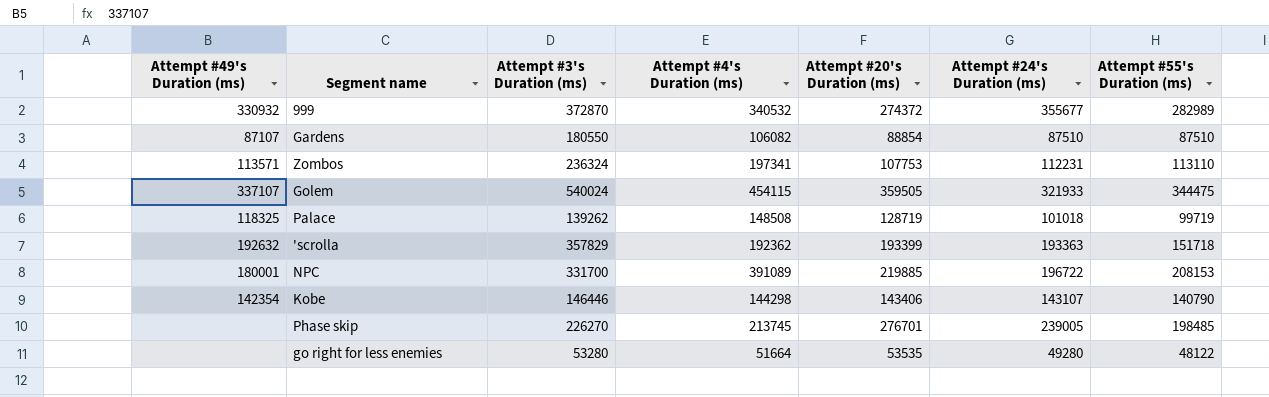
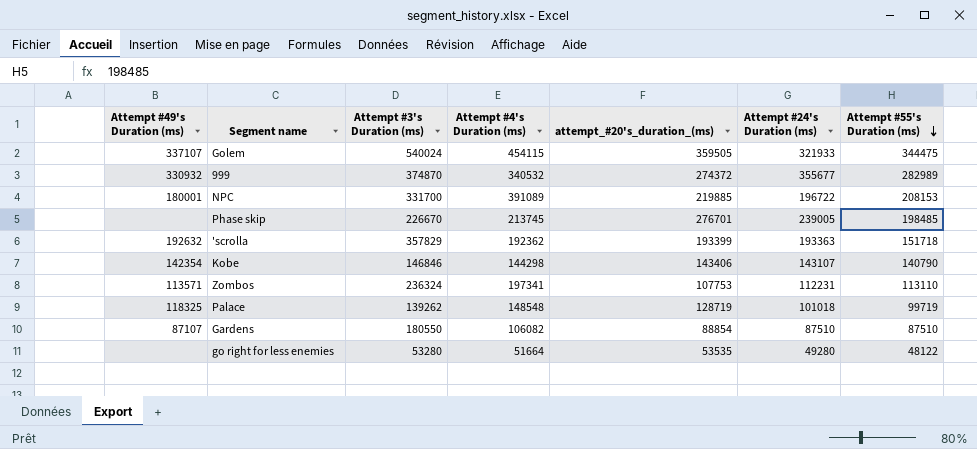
row order: none -> Attempt #55's Duration (ms) descending
column name: Attempt #20's Duration (ms) -> attempt_#20's_duration_(ms)
999 | Attempt #3's Duration (ms): 372870 -> 374870
Phase skip | Attempt #3's Duration (ms): 226270 -> 226670
Kobe | Attempt #3's Duration (ms): 146446 -> 146846
Palace | Attempt #4's Duration (ms): 148508 -> 148548

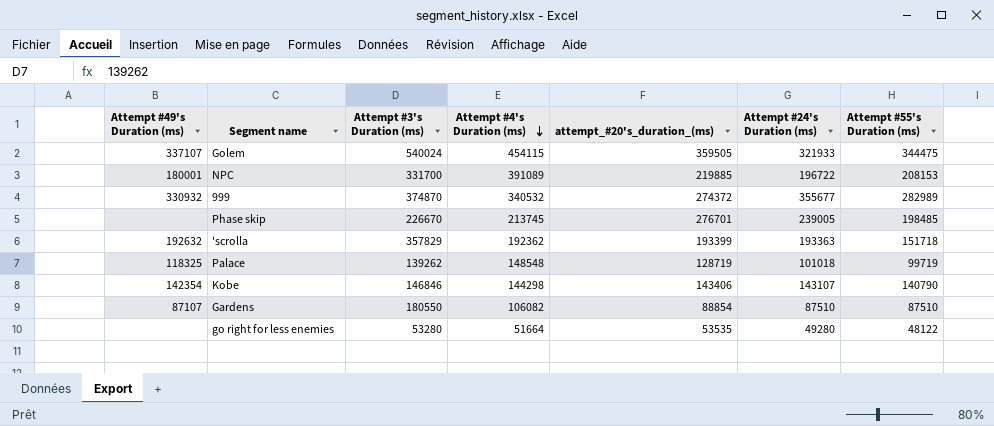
row order: Attempt #55's Duration (ms) descending -> Attempt #4's Duration (ms) descending
row Zombos: 113571 | 236324 | 197341 | 107753 | 112231 | 113110 -> none

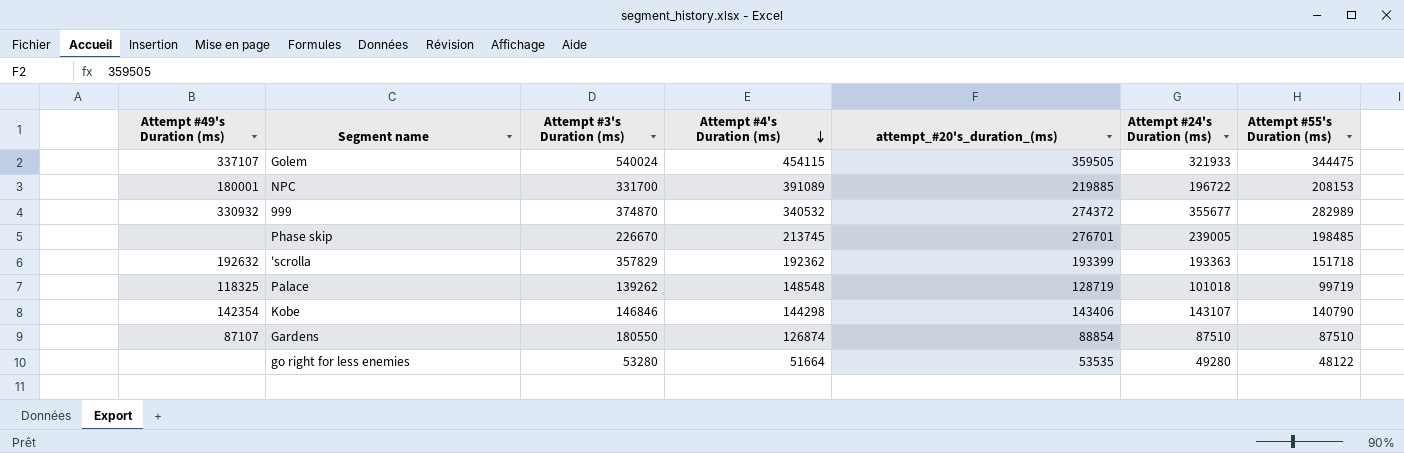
Gardens | Attempt #4's Duration (ms): 106082 -> 126874

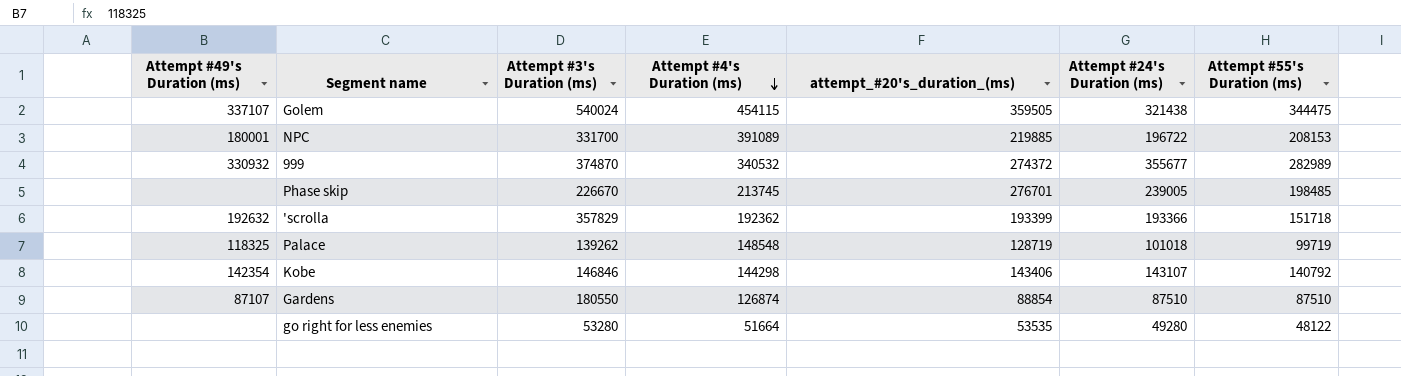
Golem | Attempt #24's Duration (ms): 321933 -> 321438
'scrolla | Attempt #24's Duration (ms): 193363 -> 193366
Kobe | Attempt #55's Duration (ms): 140790 -> 140792

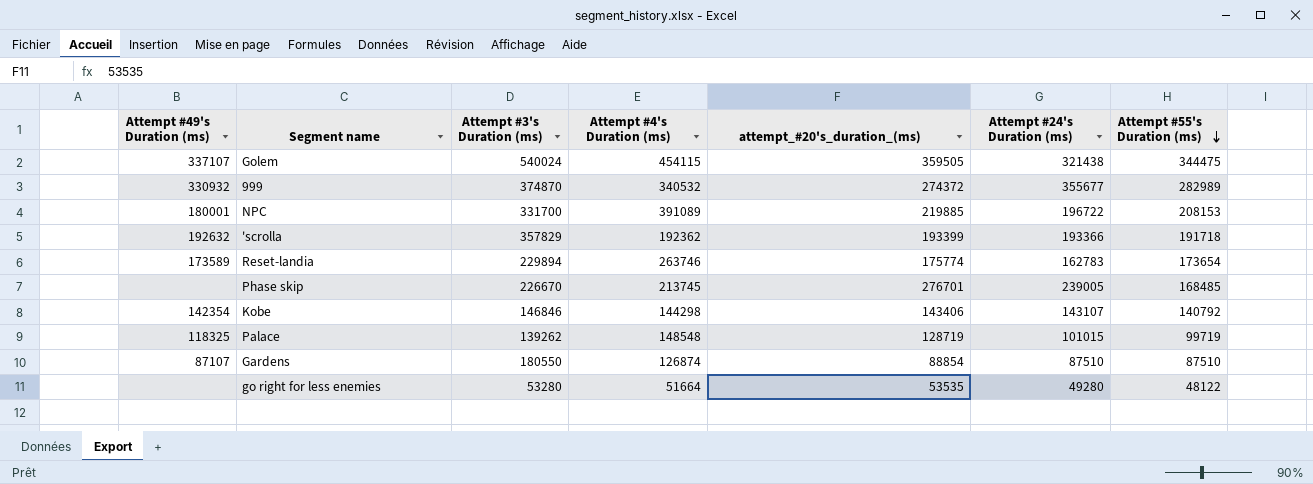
row order: Attempt #4's Duration (ms) descending -> Attempt #55's Duration (ms) descending
'scrolla | Attempt #55's Duration (ms): 151718 -> 191718
row Reset-landia: none -> 173589 | 229894 | 263746 | 175774 | 162783 | 173654
Phase skip | Attempt #55's Duration (ms): 198485 -> 168485
Palace | Attempt #24's Duration (ms): 101018 -> 101015

